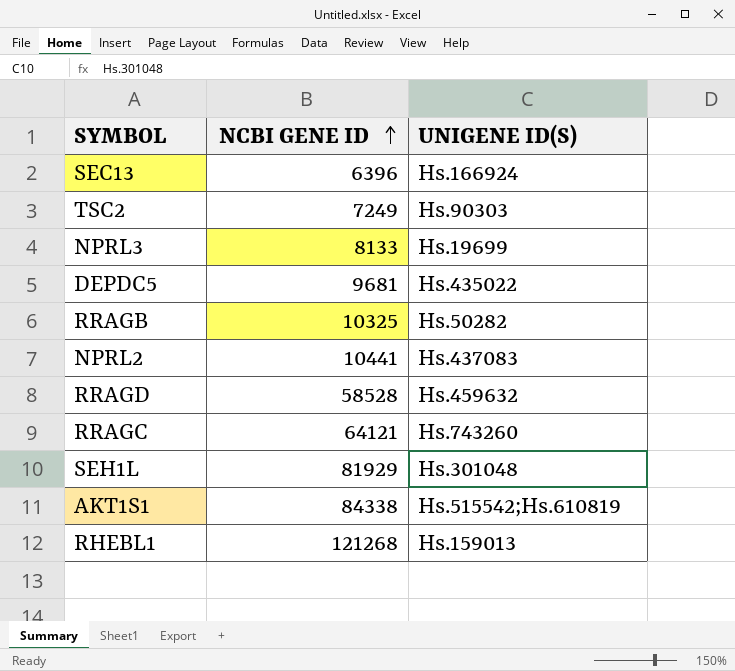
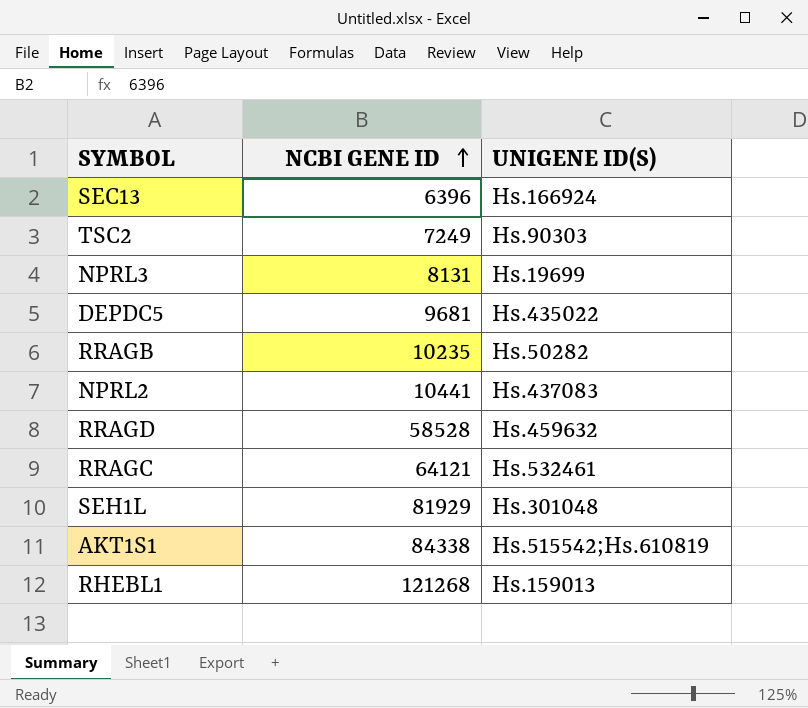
NPRL3 | NCBI GENE ID: 8133 -> 8131
RRAGB | NCBI GENE ID: 10325 -> 10235
RRAGC | UNIGENE ID(S): Hs.743260 -> Hs.532461

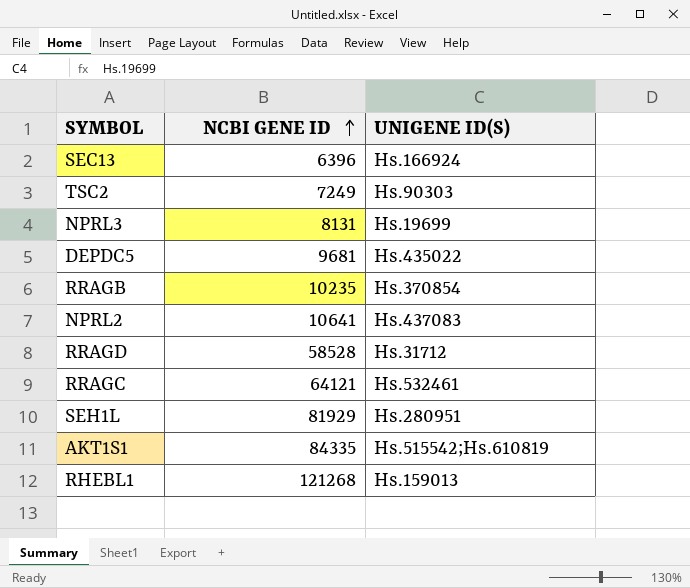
RRAGB | UNIGENE ID(S): Hs.50282 -> Hs.370854
NPRL2 | NCBI GENE ID: 10441 -> 10641
RRAGD | UNIGENE ID(S): Hs.459632 -> Hs.31712
SEH1L | UNIGENE ID(S): Hs.301048 -> Hs.280951
AKT1S1 | NCBI GENE ID: 84338 -> 84335

